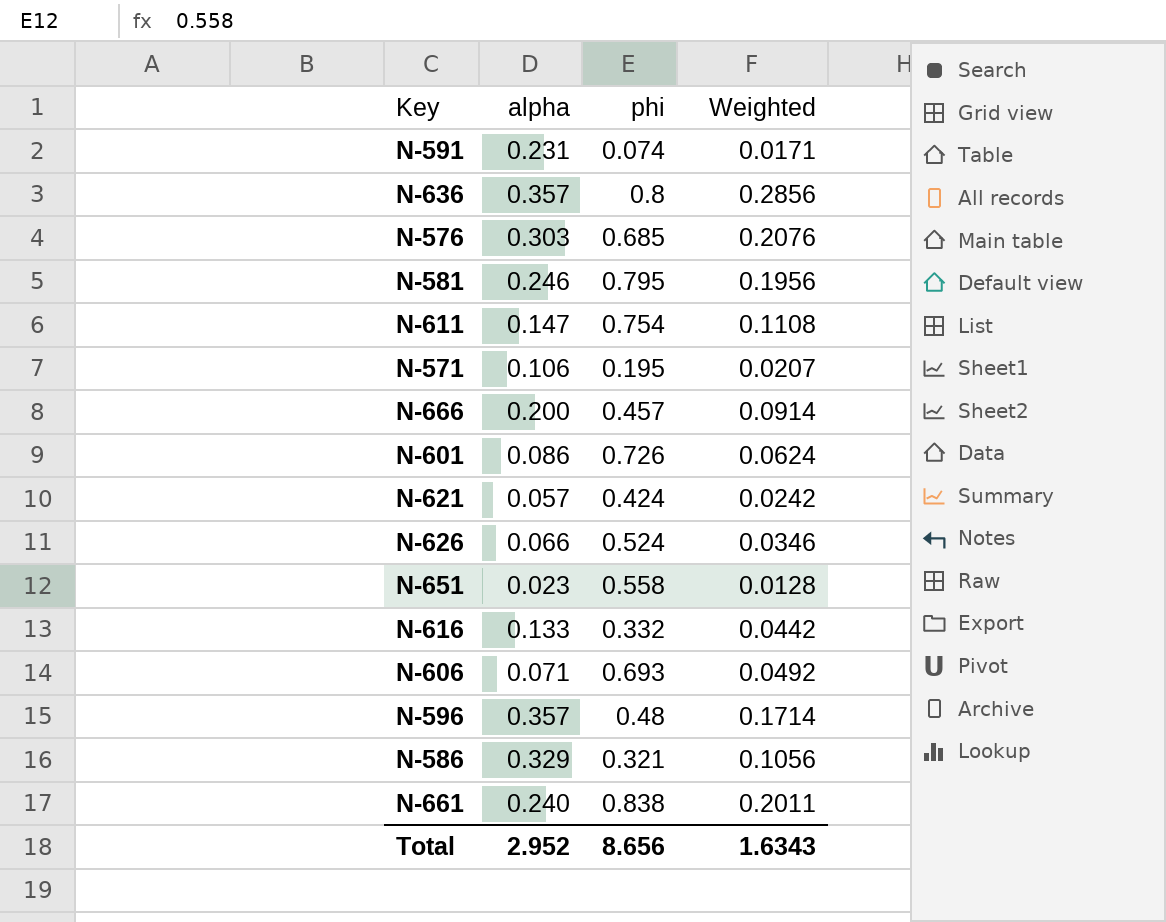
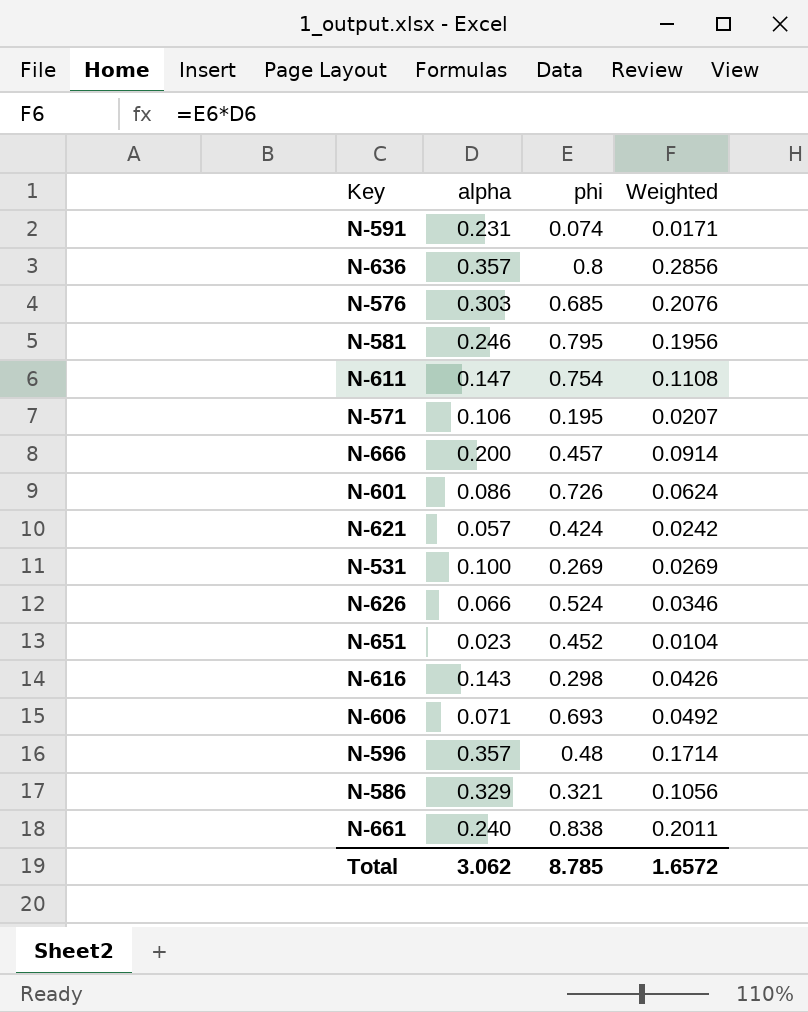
row N-531: none -> 0.100 | 0.269 | 0.0269
N-651 | phi: 0.558 -> 0.452
N-651 | Weighted: 0.0128 -> 0.0104
N-616 | alpha: 0.133 -> 0.143
N-616 | phi: 0.332 -> 0.298
N-616 | Weighted: 0.0442 -> 0.0426
Total | alpha: 2.952 -> 3.062
Total | phi: 8.656 -> 8.785
Total | Weighted: 1.6343 -> 1.6572

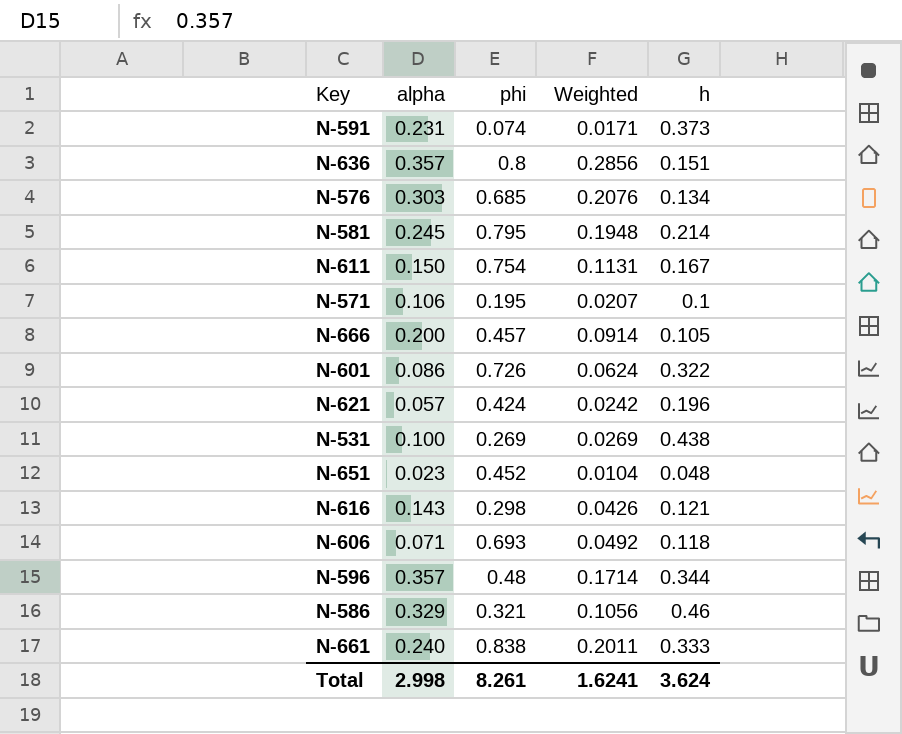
column h | position: none -> 5
row N-626: 0.066 | 0.524 | 0.0346 -> none
N-581 | alpha: 0.246 -> 0.245
N-581 | Weighted: 0.1956 -> 0.1948
N-611 | alpha: 0.147 -> 0.150
N-611 | Weighted: 0.1108 -> 0.1131
Total | alpha: 3.062 -> 2.998
Total | phi: 8.785 -> 8.261
Total | Weighted: 1.6572 -> 1.6241

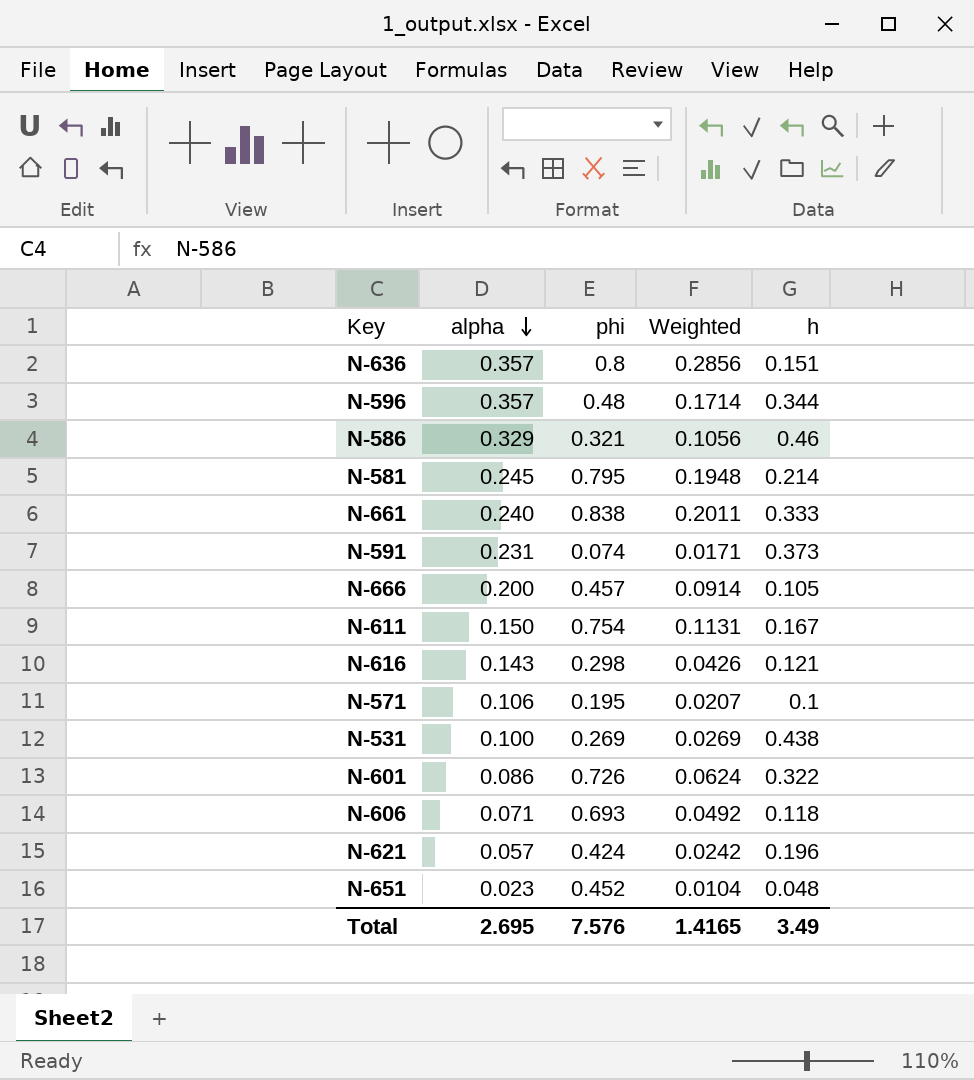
row order: none -> alpha descending
row N-576: 0.303 | 0.685 | 0.2076 | 0.134 -> none
Total | alpha: 2.998 -> 2.695
Total | phi: 8.261 -> 7.576
Total | Weighted: 1.6241 -> 1.4165
Total | h: 3.624 -> 3.49

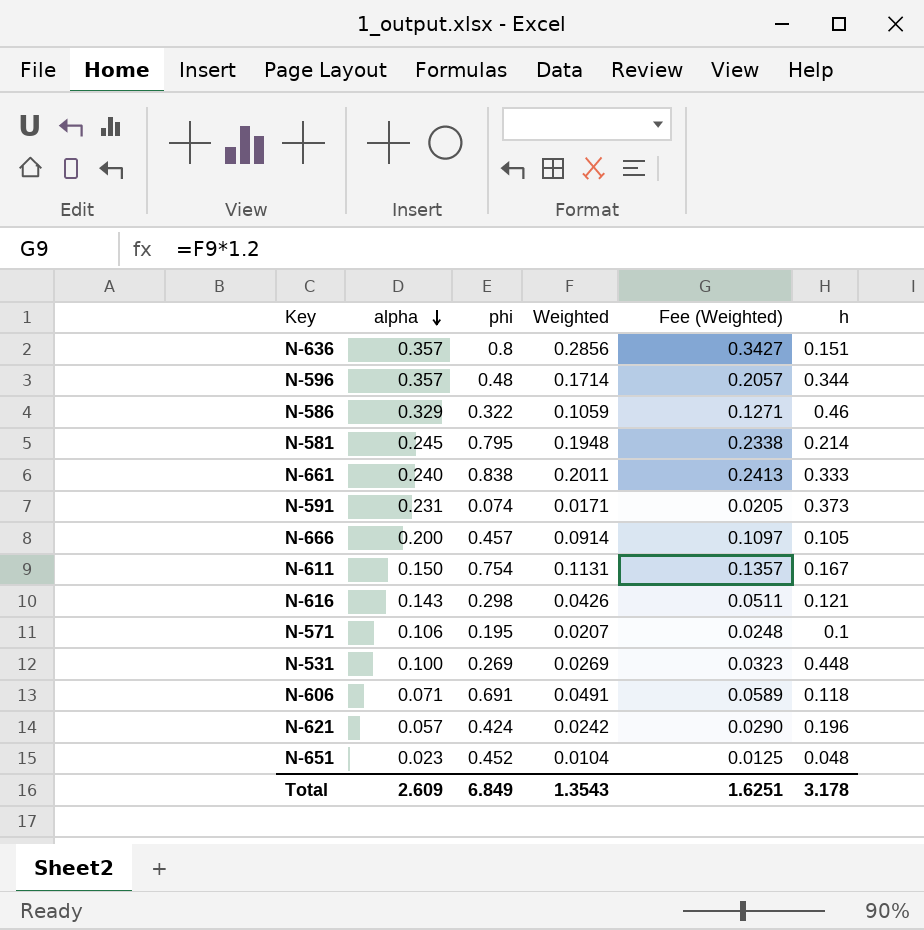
column Fee (Weighted) | formula: none -> [Weighted] * 1.2
row N-601: 0.086 | 0.726 | 0.0624 | 0.322 -> none
N-586 | phi: 0.321 -> 0.322
N-586 | Weighted: 0.1056 -> 0.1059
N-531 | h: 0.438 -> 0.448
N-606 | phi: 0.693 -> 0.691
N-606 | Weighted: 0.0492 -> 0.0491
Total | alpha: 2.695 -> 2.609
Total | phi: 7.576 -> 6.849
Total | Weighted: 1.4165 -> 1.3543
Total | h: 3.49 -> 3.178

